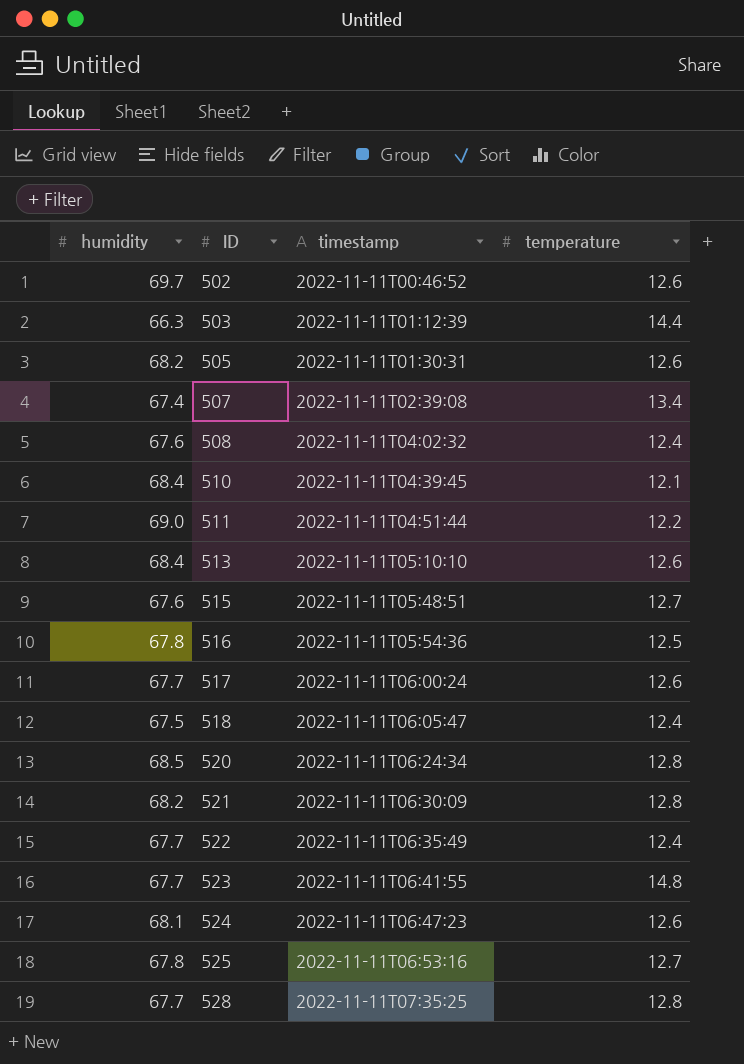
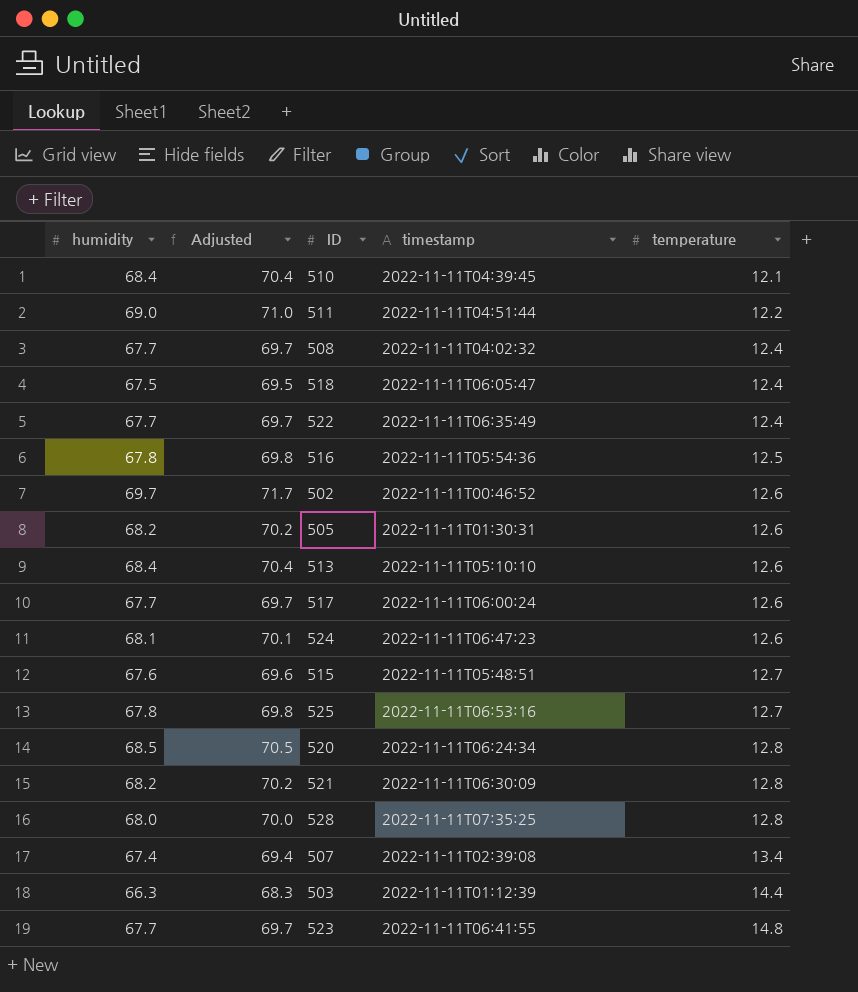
row order: ID ascending -> temperature ascending
column Adjusted | formula: none -> [humidity] + 2
508 | humidity: 67.6 -> 67.7
528 | humidity: 67.7 -> 68.0

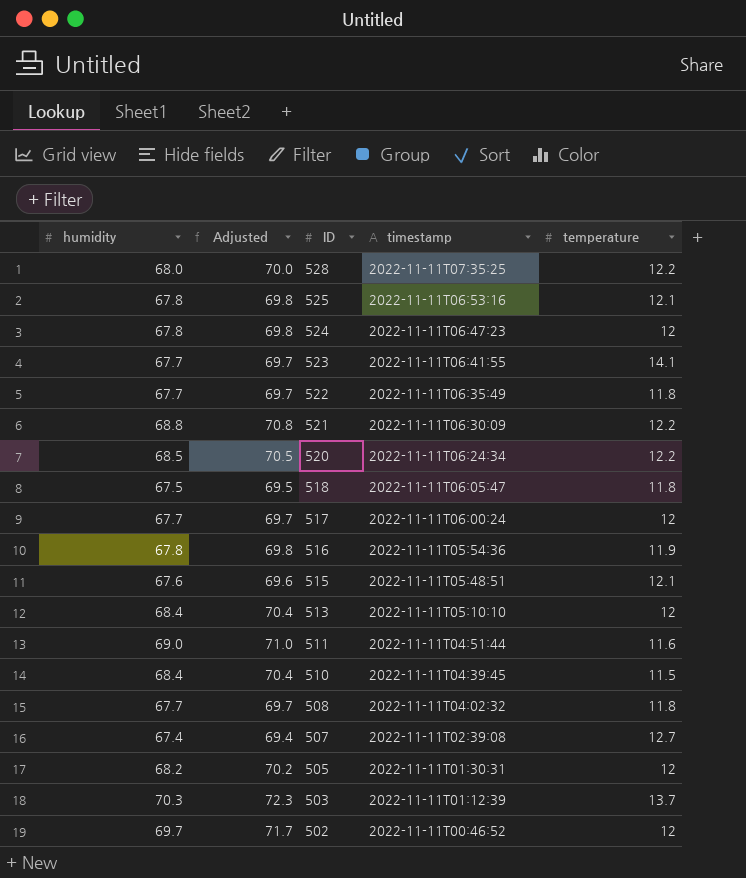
row order: temperature ascending -> ID descending
528 | temperature: 12.8 -> 12.2
525 | temperature: 12.7 -> 12.1
524 | humidity: 68.1 -> 67.8
524 | Adjusted: 70.1 -> 69.8
524 | temperature: 12.6 -> 12
523 | temperature: 14.8 -> 14.1
522 | temperature: 12.4 -> 11.8
521 | humidity: 68.2 -> 68.8
521 | Adjusted: 70.2 -> 70.8
521 | temperature: 12.8 -> 12.2
520 | temperature: 12.8 -> 12.2
518 | temperature: 12.4 -> 11.8
517 | temperature: 12.6 -> 12
516 | temperature: 12.5 -> 11.9
515 | temperature: 12.7 -> 12.1
513 | temperature: 12.6 -> 12
511 | temperature: 12.2 -> 11.6
510 | temperature: 12.1 -> 11.5
508 | temperature: 12.4 -> 11.8
507 | temperature: 13.4 -> 12.7
505 | temperature: 12.6 -> 12
503 | humidity: 66.3 -> 70.3
503 | Adjusted: 68.3 -> 72.3
503 | temperature: 14.4 -> 13.7
502 | temperature: 12.6 -> 12

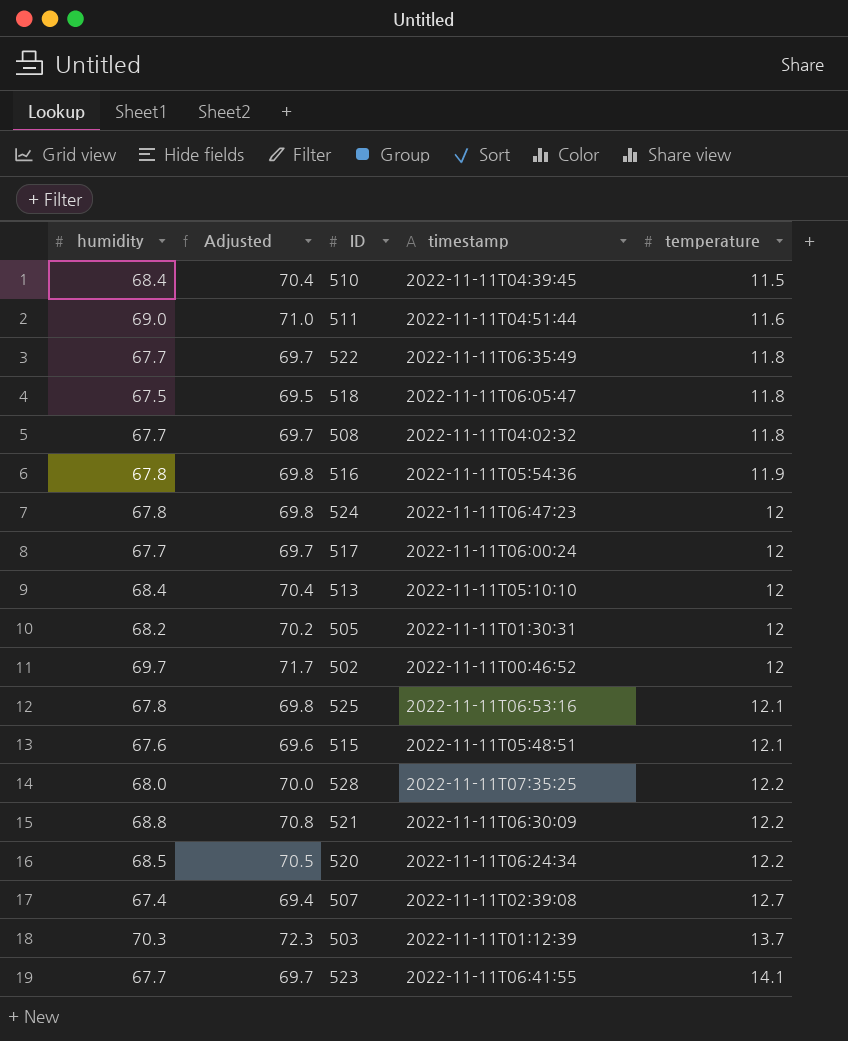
row order: ID descending -> temperature ascending

